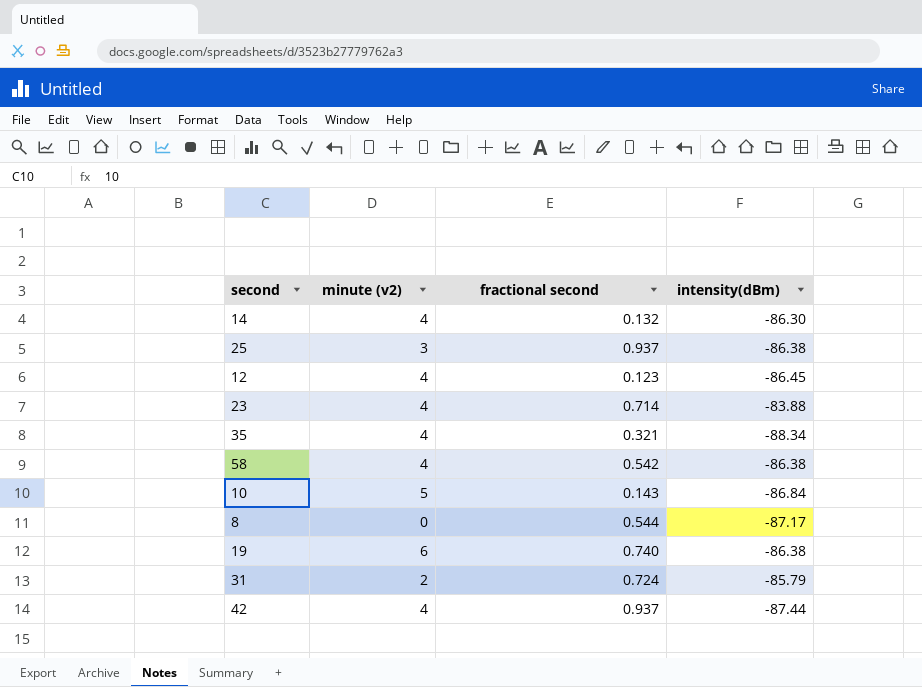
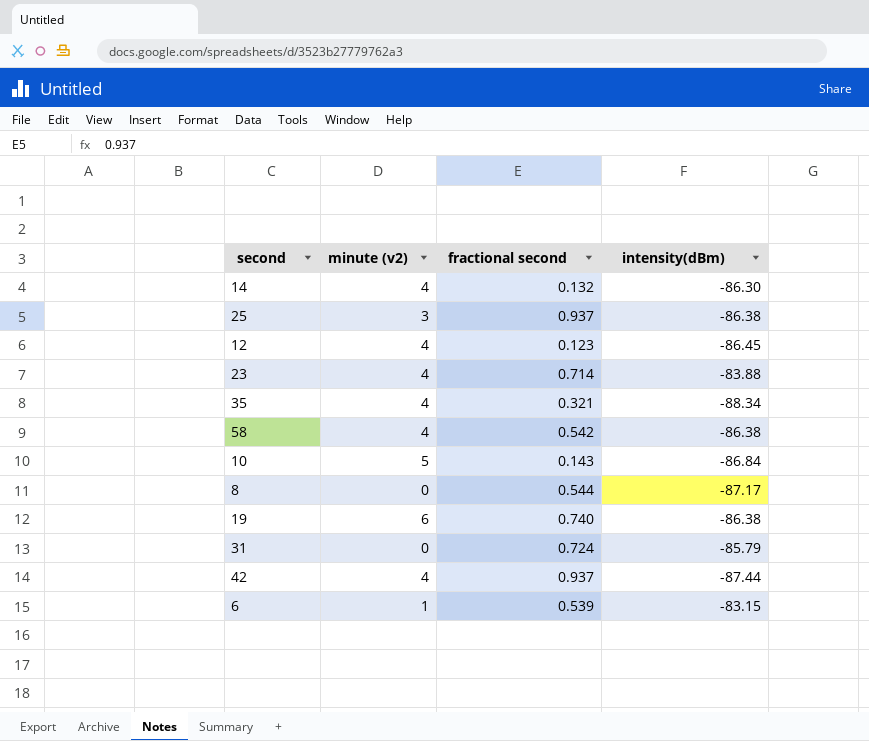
31 | minute (v2): 2 -> 0
row 6: none -> 1 | 0.539 | -83.15

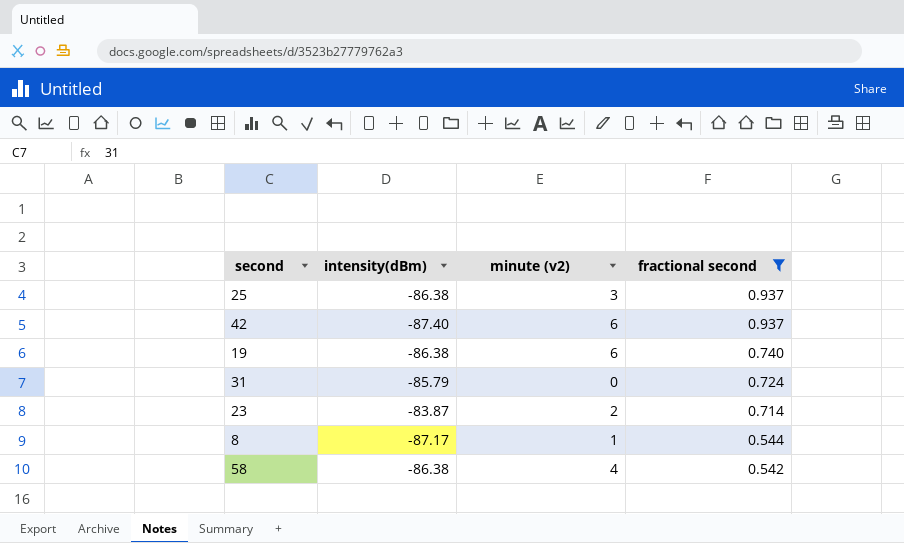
filter: none -> fractional second >= 0.542
row order: none -> fractional second descending
column intensity(dBm) | position: 4 -> 2
42 | intensity(dBm): -87.44 -> -87.40
42 | minute (v2): 4 -> 6
23 | intensity(dBm): -83.88 -> -83.87
23 | minute (v2): 4 -> 2
8 | minute (v2): 0 -> 1

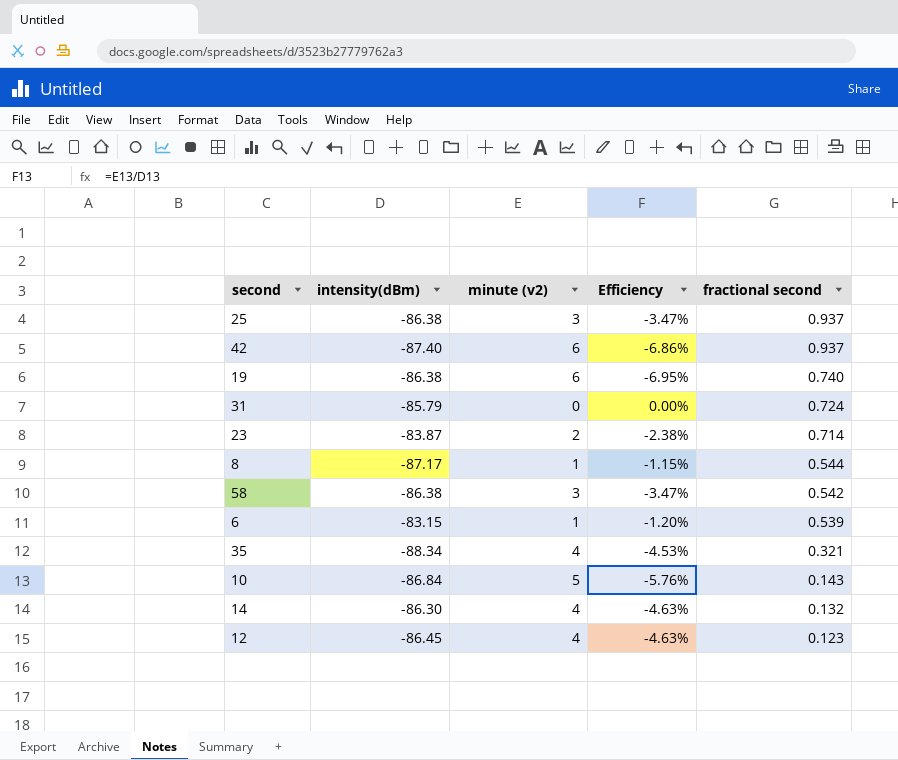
filter: fractional second >= 0.542 -> none
column Efficiency | formula: none -> [minute (v2)] / [intensity(dBm)]
58 | minute (v2): 4 -> 3

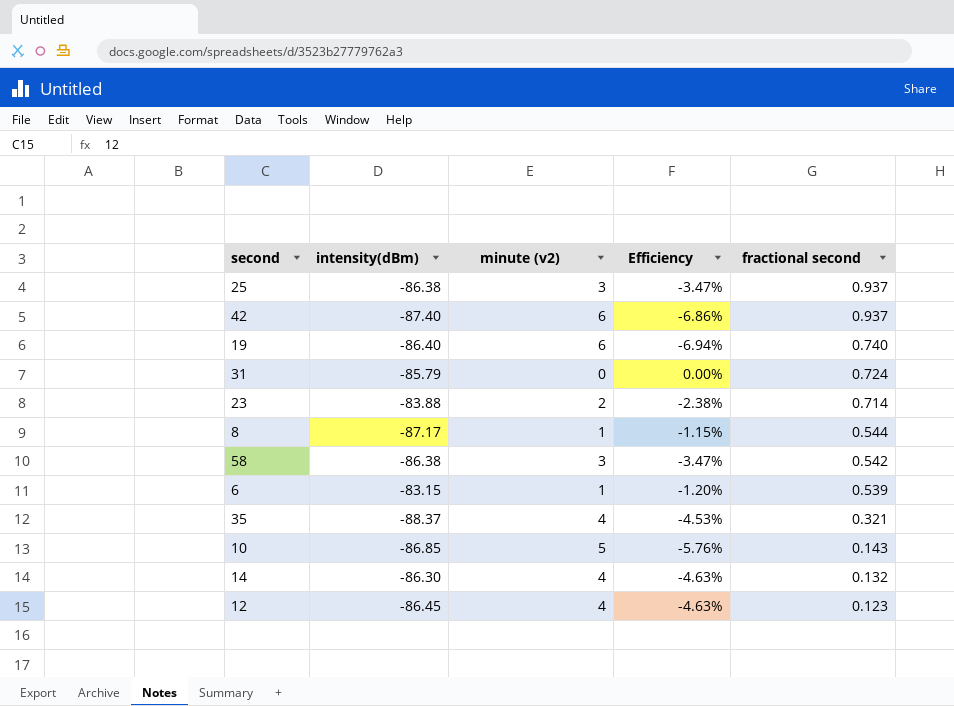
19 | intensity(dBm): -86.38 -> -86.40
19 | Efficiency: -6.95% -> -6.94%
23 | intensity(dBm): -83.87 -> -83.88
35 | intensity(dBm): -88.34 -> -88.37
10 | intensity(dBm): -86.84 -> -86.85

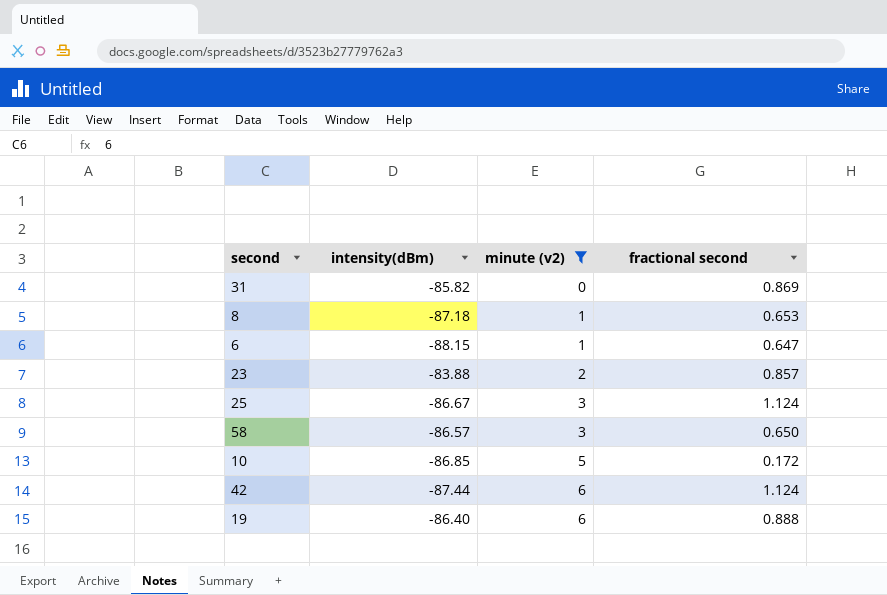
filter: none -> minute (v2) != 4
row order: fractional second descending -> minute (v2) ascending
column Efficiency | formula: [minute (v2)] / [intensity(dBm)] -> none
31 | intensity(dBm): -85.79 -> -85.82
31 | fractional second: 0.724 -> 0.869
8 | intensity(dBm): -87.17 -> -87.18
8 | fractional second: 0.544 -> 0.653
6 | intensity(dBm): -83.15 -> -88.15
6 | fractional second: 0.539 -> 0.647
23 | fractional second: 0.714 -> 0.857
25 | intensity(dBm): -86.38 -> -86.67
25 | fractional second: 0.937 -> 1.124
58 | intensity(dBm): -86.38 -> -86.57
58 | fractional second: 0.542 -> 0.650
10 | fractional second: 0.143 -> 0.172
42 | intensity(dBm): -87.40 -> -87.44
42 | fractional second: 0.937 -> 1.124
19 | fractional second: 0.740 -> 0.888

